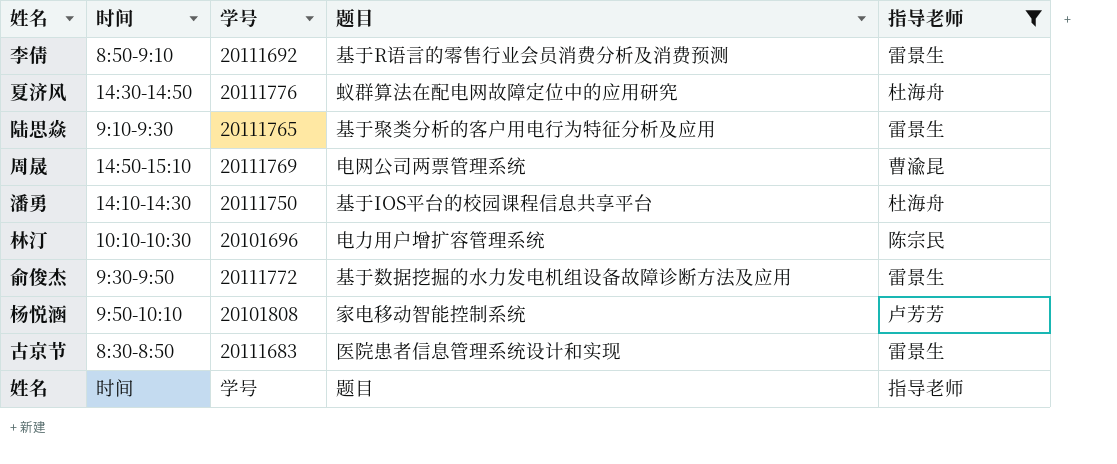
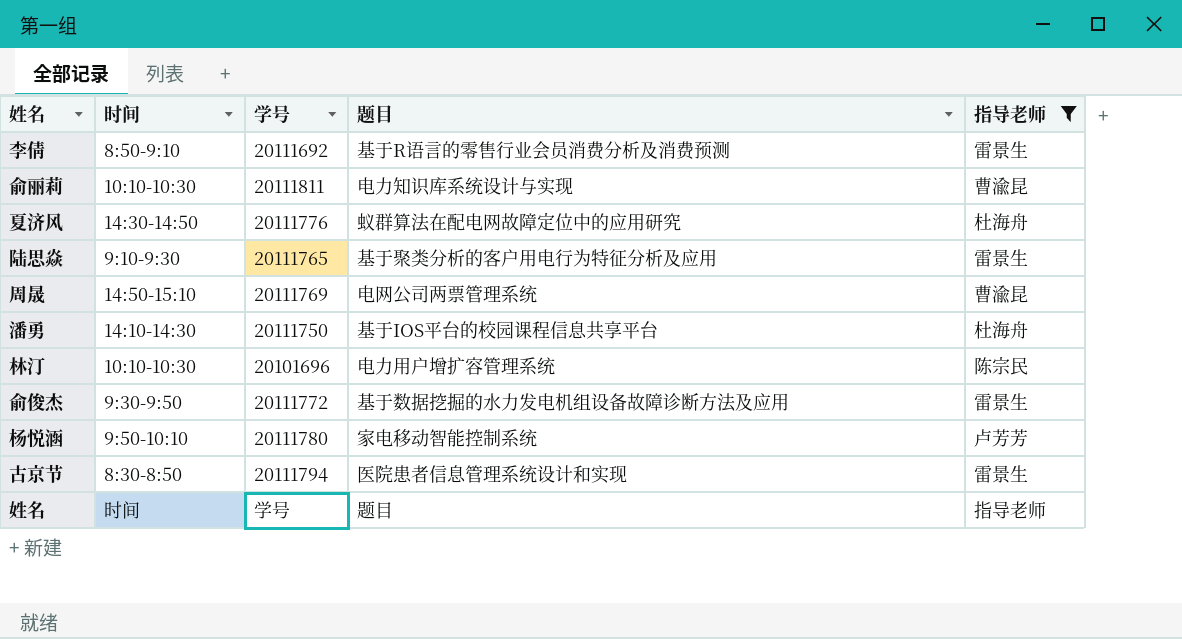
row 俞丽莉: none -> 10:10-10:30 | 20111811 | 电力知识库系统设计与实现 | 曹渝昆
杨悦涵 | 学号: 20101808 -> 20111780
古京节 | 学号: 20111683 -> 20111794

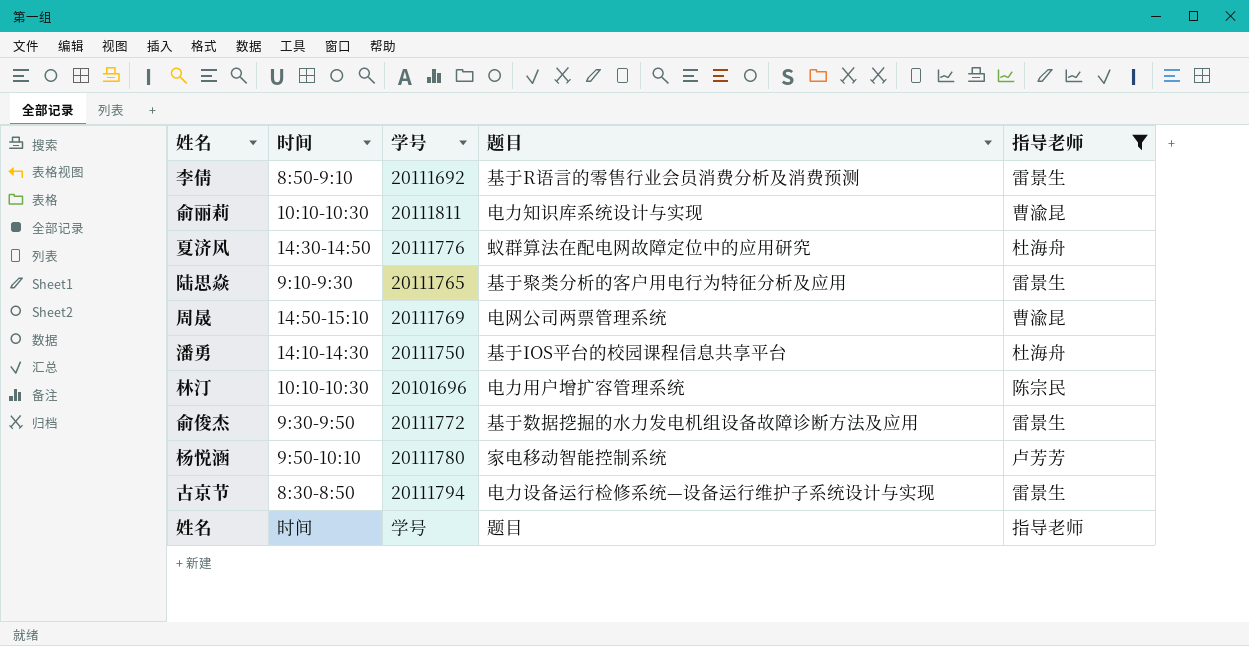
古京节 | 题目: 医院患者信息管理系统设计和实现 -> 电力设备运行检修系统—设备运行维护子系统设计与实现

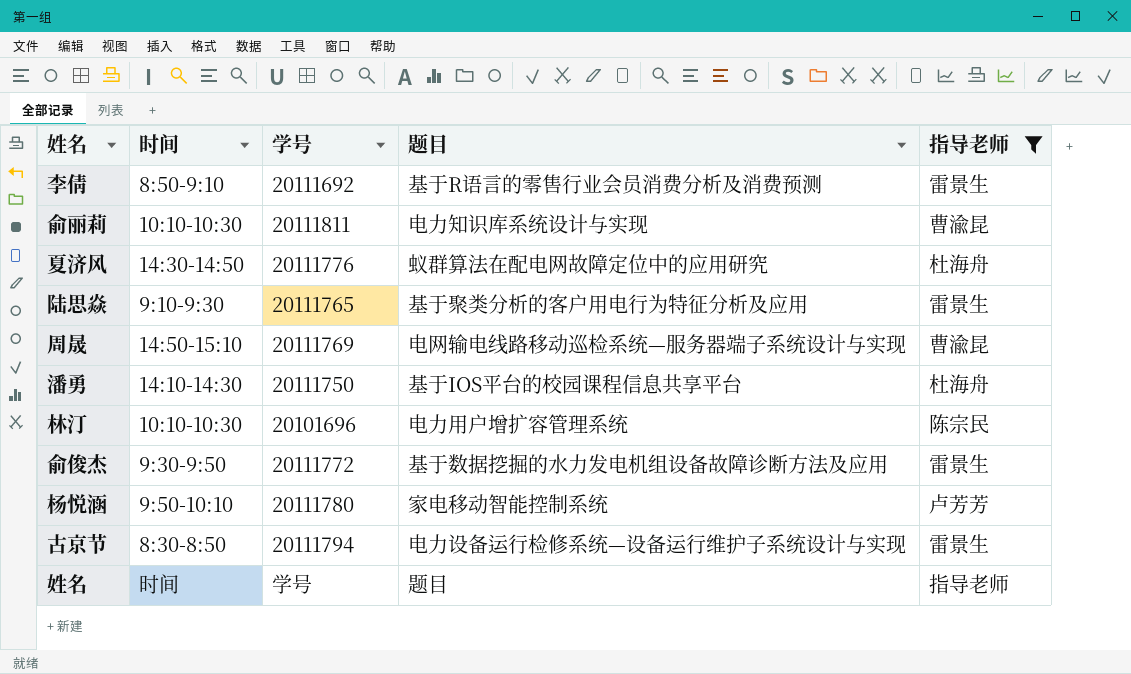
周晟 | 题目: 电网公司两票管理系统 -> 电网输电线路移动巡检系统—服务器端子系统设计与实现

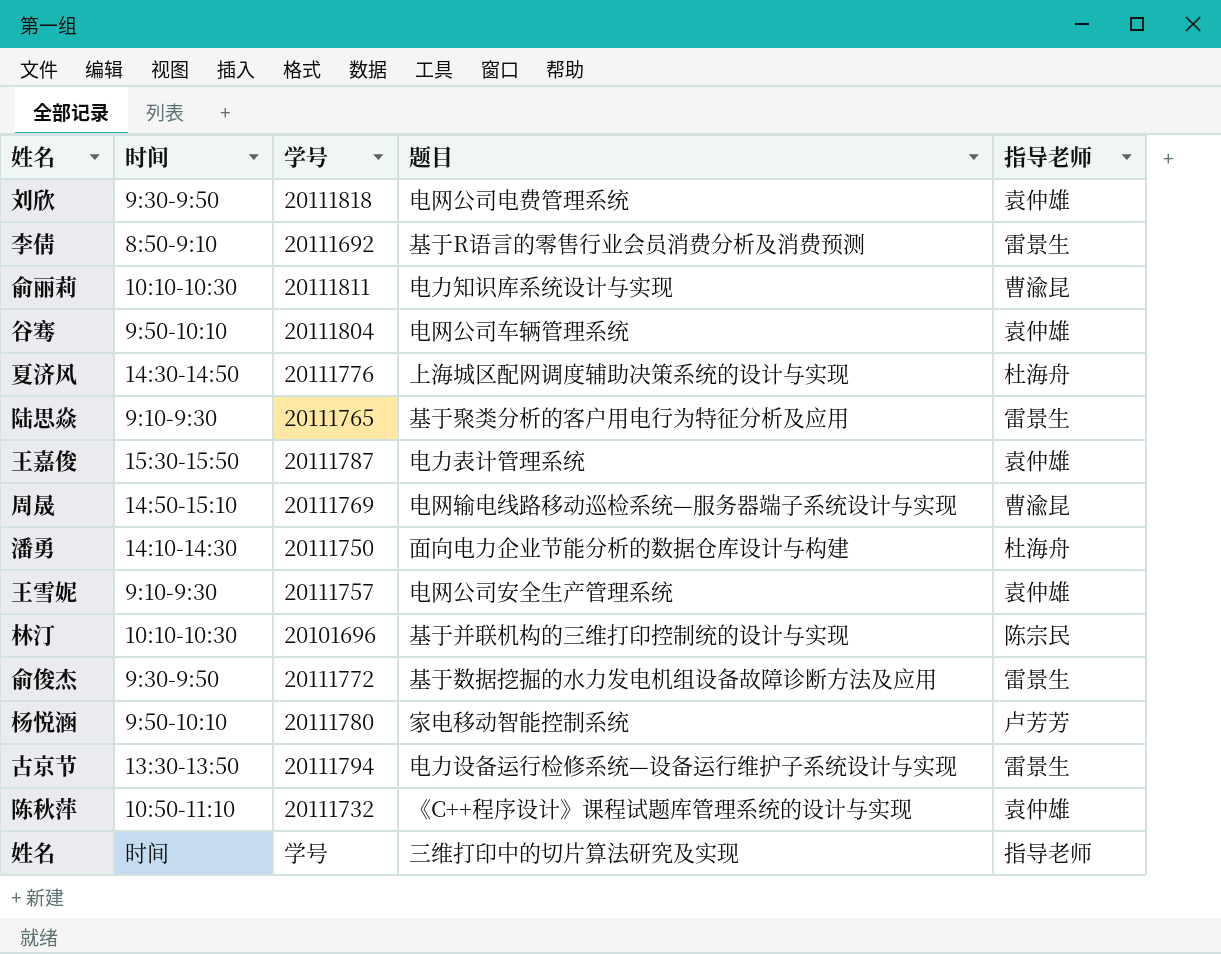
filter: 指导老师 != 袁仲雄 -> none
夏济风 | 题目: 蚁群算法在配电网故障定位中的应用研究 -> 上海城区配网调度辅助决策系统的设计与实现
潘勇 | 题目: 基于IOS平台的校园课程信息共享平台 -> 面向电力企业节能分析的数据仓库设计与构建
林汀 | 题目: 电力用户增扩容管理系统 -> 基于并联机构的三维打印控制统的设计与实现
古京节 | 时间: 8:30-8:50 -> 13:30-13:50
姓名 | 题目: 题目 -> 三维打印中的切片算法研究及实现

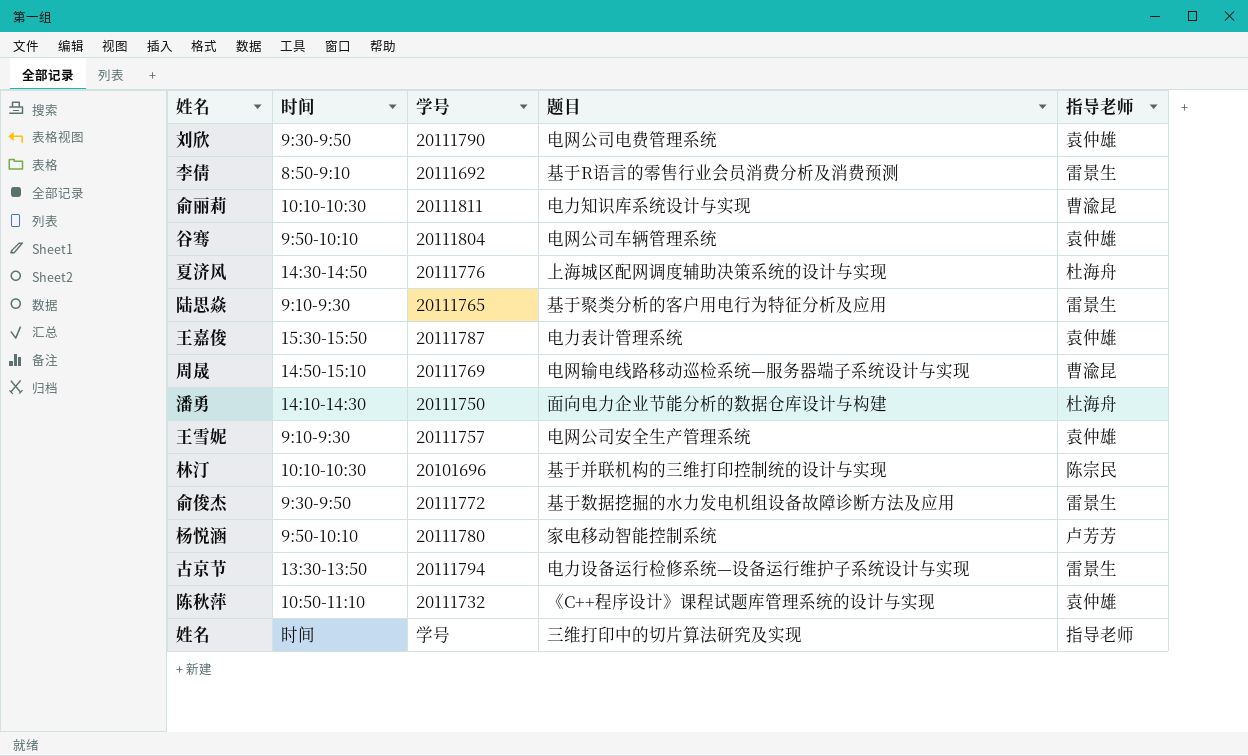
刘欣 | 学号: 20111818 -> 20111790

